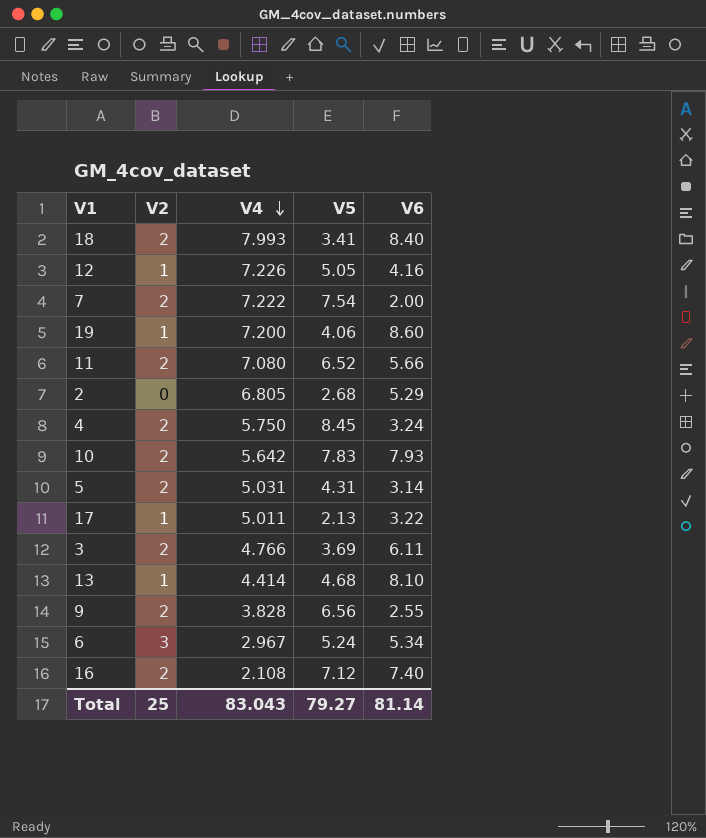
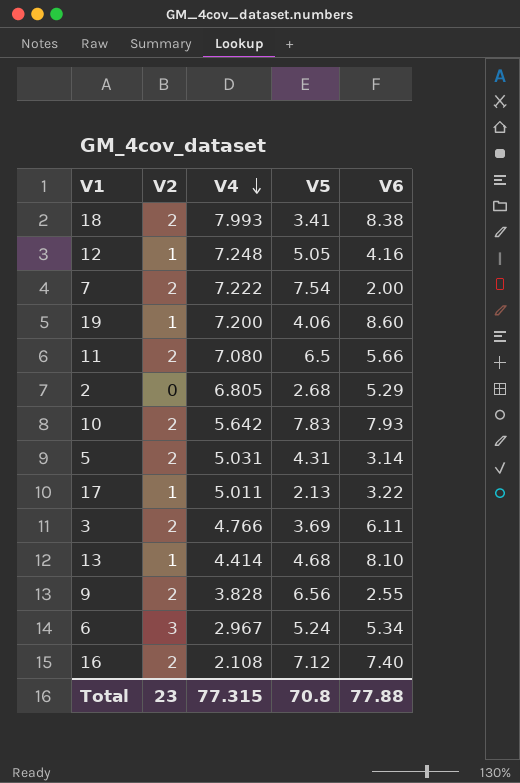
row 4: 2 | 5.750 | 8.45 | 3.24 -> none
18 | V6: 8.40 -> 8.38
12 | V4: 7.226 -> 7.248
11 | V5: 6.52 -> 6.5
Total | V2: 25 -> 23
Total | V4: 83.043 -> 77.315
Total | V5: 79.27 -> 70.8
Total | V6: 81.14 -> 77.88

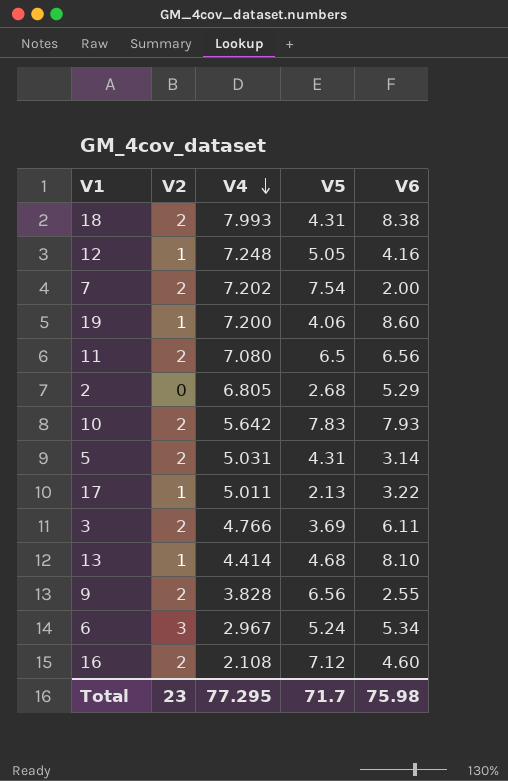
18 | V5: 3.41 -> 4.31
7 | V4: 7.222 -> 7.202
11 | V6: 5.66 -> 6.56
16 | V6: 7.40 -> 4.60
Total | V4: 77.315 -> 77.295
Total | V5: 70.8 -> 71.7
Total | V6: 77.88 -> 75.98

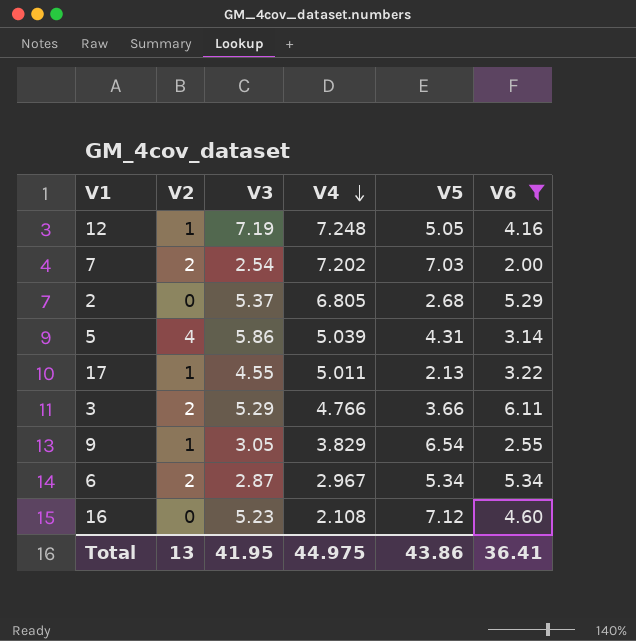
filter: none -> V6 <= 6.11
column V3 | position: none -> 3
7 | V5: 7.54 -> 7.03
5 | V2: 2 -> 4
5 | V4: 5.031 -> 5.039
3 | V5: 3.69 -> 3.66
9 | V2: 2 -> 1
9 | V4: 3.828 -> 3.829
9 | V5: 6.56 -> 6.54
6 | V2: 3 -> 2
6 | V5: 5.24 -> 5.34
16 | V2: 2 -> 0
Total | V2: 23 -> 13
Total | V4: 77.295 -> 44.975
Total | V5: 71.7 -> 43.86
Total | V6: 75.98 -> 36.41

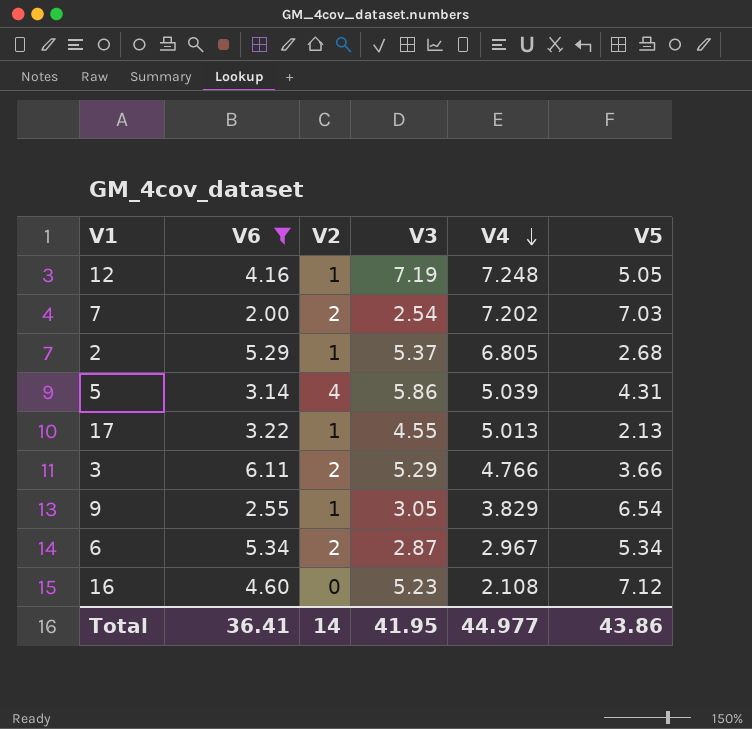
column V6 | position: 6 -> 2
2 | V2: 0 -> 1
17 | V4: 5.011 -> 5.013
Total | V2: 13 -> 14
Total | V4: 44.975 -> 44.977

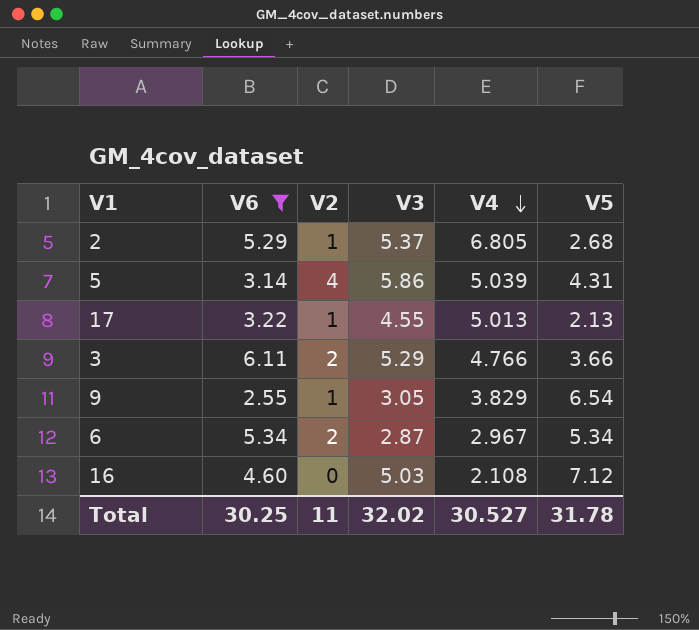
row 12: 4.16 | 1 | 7.19 | 7.248 | 5.05 -> none
row 7: 2.00 | 2 | 2.54 | 7.202 | 7.03 -> none
16 | V3: 5.23 -> 5.03
Total | V6: 36.41 -> 30.25
Total | V2: 14 -> 11
Total | V3: 41.95 -> 32.02
Total | V4: 44.977 -> 30.527
Total | V5: 43.86 -> 31.78

